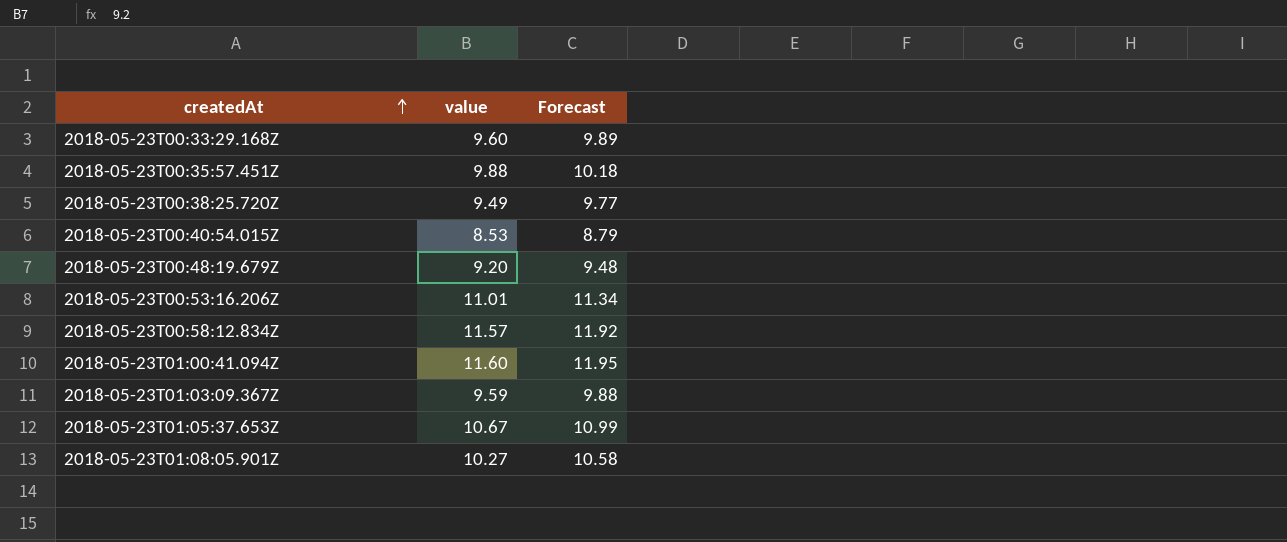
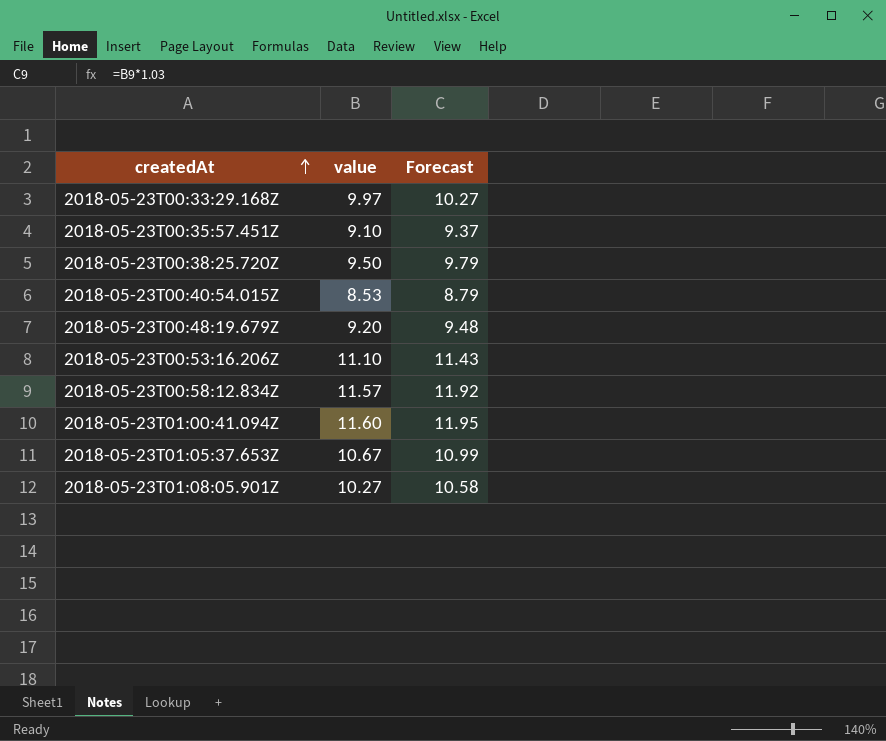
row 2018-05-23T01:03:09.367Z: 9.59 | 9.88 -> none
2018-05-23T00:33:29.168Z | value: 9.60 -> 9.97
2018-05-23T00:33:29.168Z | Forecast: 9.89 -> 10.27
2018-05-23T00:35:57.451Z | value: 9.88 -> 9.10
2018-05-23T00:35:57.451Z | Forecast: 10.18 -> 9.37
2018-05-23T00:38:25.720Z | value: 9.49 -> 9.50
2018-05-23T00:38:25.720Z | Forecast: 9.77 -> 9.79
2018-05-23T00:53:16.206Z | value: 11.01 -> 11.10
2018-05-23T00:53:16.206Z | Forecast: 11.34 -> 11.43

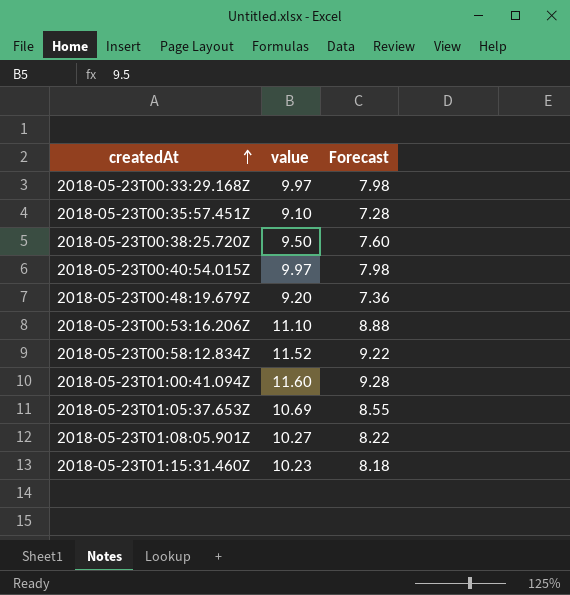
column Forecast | formula: [value] * 1.03 -> [value] * 0.8
2018-05-23T00:40:54.015Z | value: 8.53 -> 9.97
2018-05-23T00:58:12.834Z | value: 11.57 -> 11.52
2018-05-23T01:05:37.653Z | value: 10.67 -> 10.69
row 2018-05-23T01:15:31.460Z: none -> 10.23 | 8.18

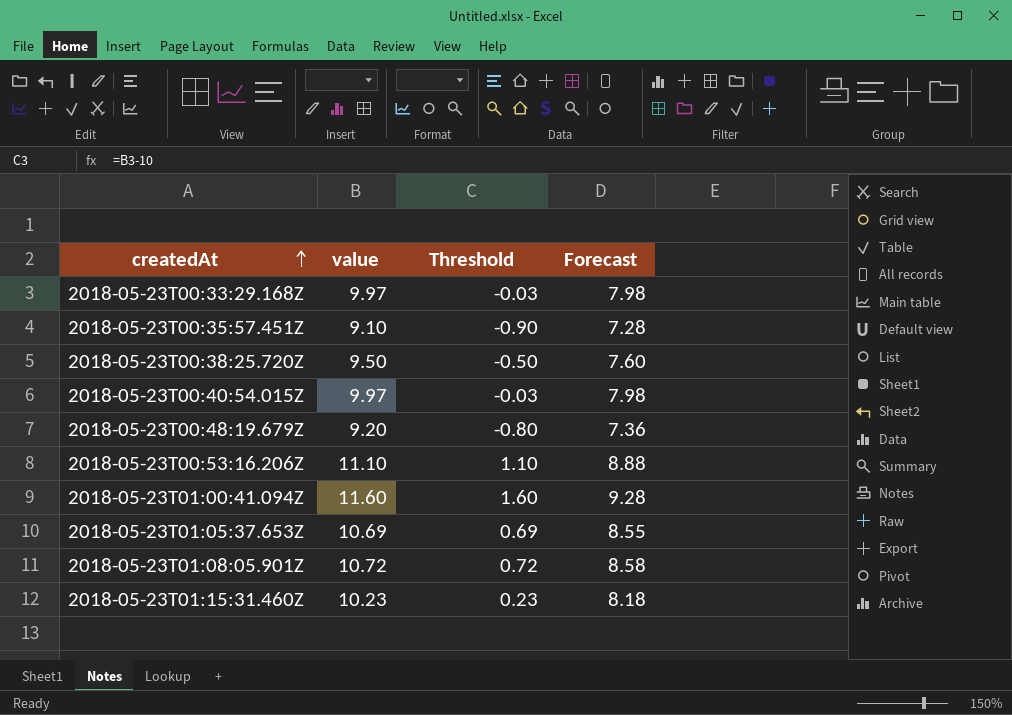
column Threshold | formula: none -> [value] - 10
row 2018-05-23T00:58:12.834Z: 11.52 | 9.22 -> none
2018-05-23T01:08:05.901Z | value: 10.27 -> 10.72
2018-05-23T01:08:05.901Z | Forecast: 8.22 -> 8.58

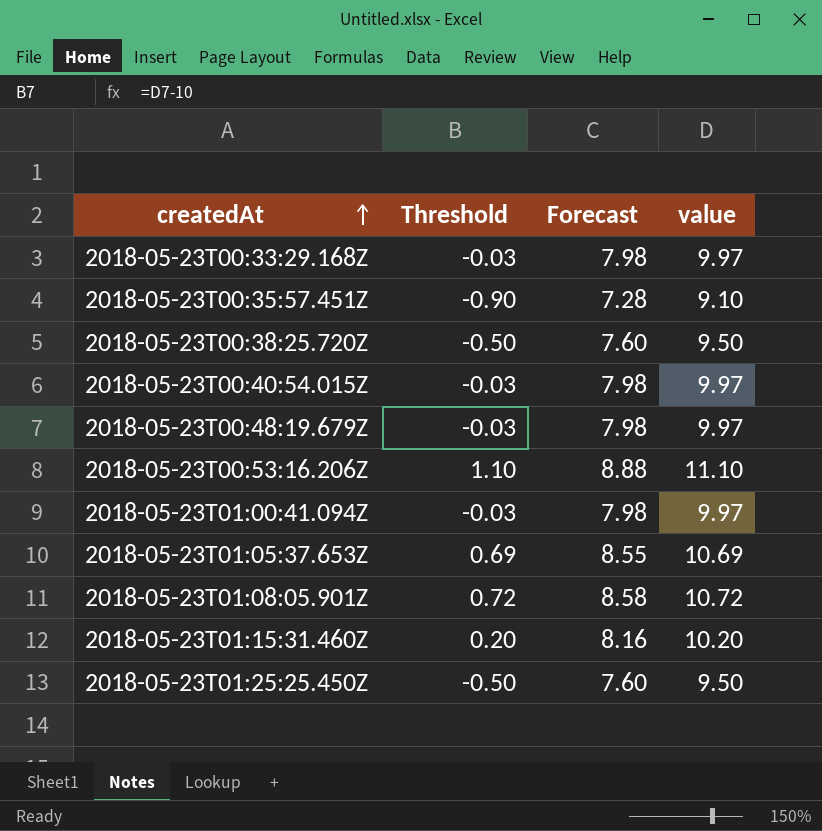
column value | position: 2 -> 4
2018-05-23T00:48:19.679Z | Threshold: -0.80 -> -0.03
2018-05-23T00:48:19.679Z | Forecast: 7.36 -> 7.98
2018-05-23T00:48:19.679Z | value: 9.20 -> 9.97
2018-05-23T01:00:41.094Z | Threshold: 1.60 -> -0.03
2018-05-23T01:00:41.094Z | Forecast: 9.28 -> 7.98
2018-05-23T01:00:41.094Z | value: 11.60 -> 9.97
2018-05-23T01:15:31.460Z | Threshold: 0.23 -> 0.20
2018-05-23T01:15:31.460Z | Forecast: 8.18 -> 8.16
2018-05-23T01:15:31.460Z | value: 10.23 -> 10.20
row 2018-05-23T01:25:25.450Z: none -> -0.50 | 7.60 | 9.50

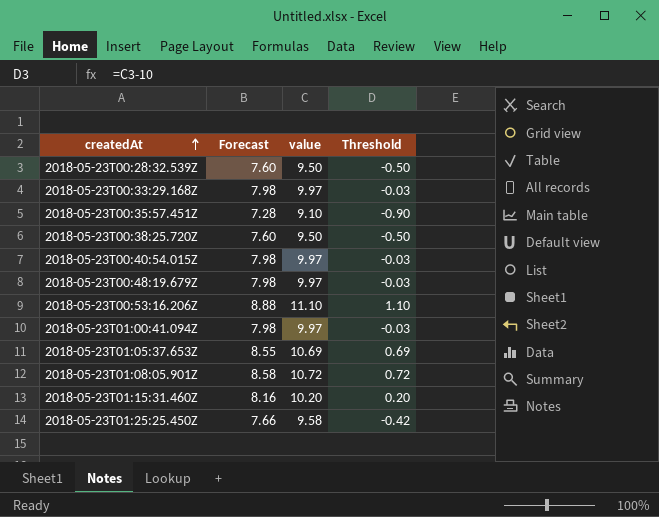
column Threshold | position: 2 -> 4
row 2018-05-23T00:28:32.539Z: none -> 7.60 | 9.50 | -0.50
2018-05-23T01:25:25.450Z | Forecast: 7.60 -> 7.66
2018-05-23T01:25:25.450Z | value: 9.50 -> 9.58
2018-05-23T01:25:25.450Z | Threshold: -0.50 -> -0.42

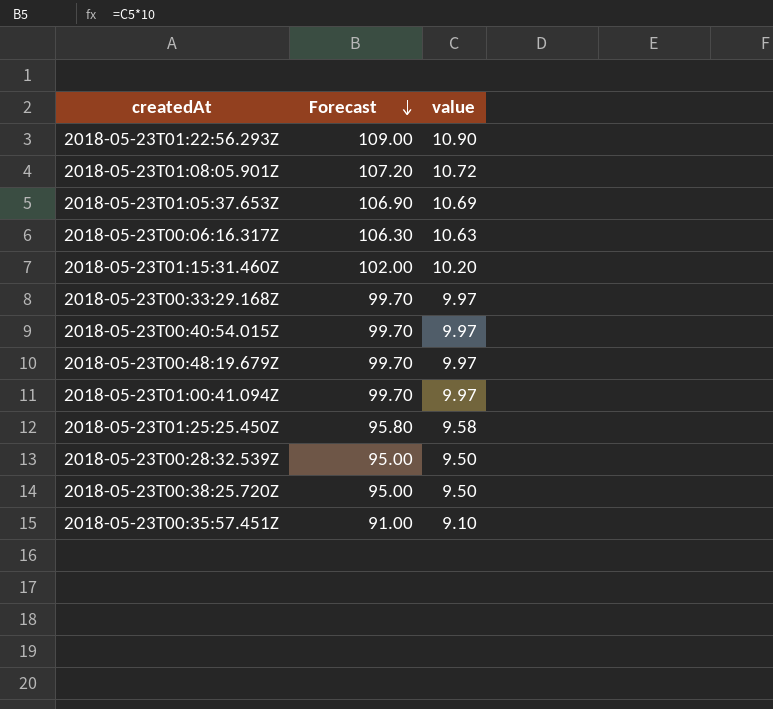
row order: createdAt ascending -> Forecast descending
column Threshold | formula: [value] - 10 -> none
column Forecast | formula: [value] * 0.8 -> [value] * 10
row 2018-05-23T00:53:16.206Z: 8.88 | 11.10 | 1.10 -> none
row 2018-05-23T01:22:56.293Z: none -> 109.00 | 10.90
row 2018-05-23T00:06:16.317Z: none -> 106.30 | 10.63

